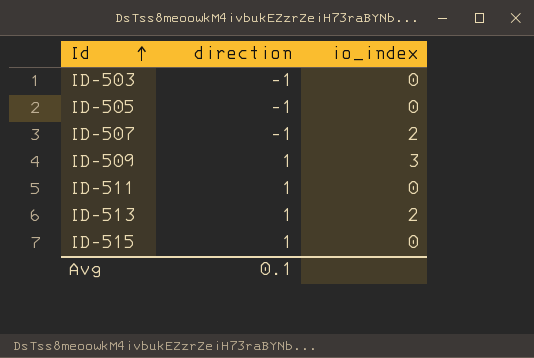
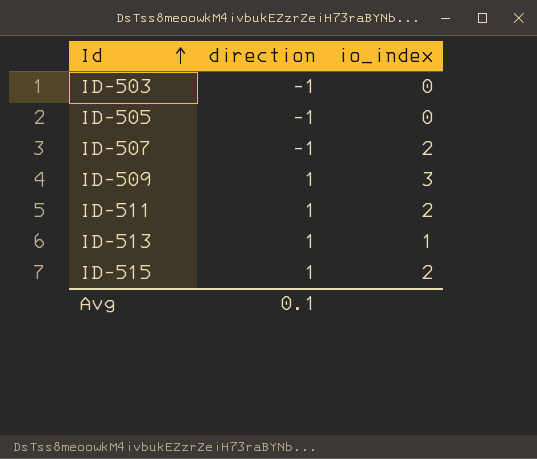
ID-511 | io_index: 0 -> 2
ID-513 | io_index: 2 -> 1
ID-515 | io_index: 0 -> 2

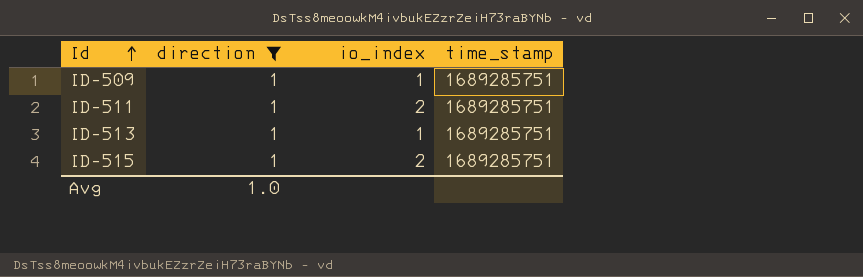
filter: none -> direction = 1
column time_stamp | position: none -> 4
ID-509 | io_index: 3 -> 1
Avg | direction: 0.1 -> 1.0

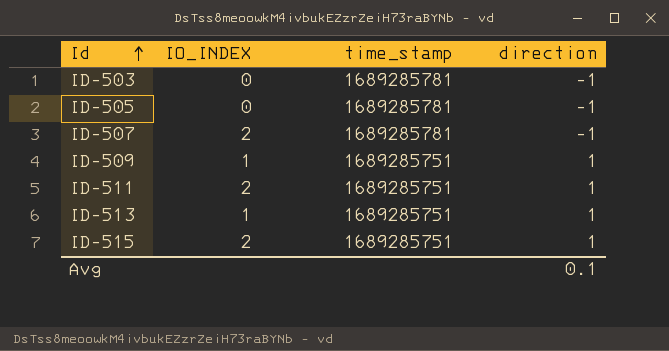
filter: direction = 1 -> none
column name: io_index -> IO_INDEX
column direction | position: 2 -> 4
Avg | direction: 1.0 -> 0.1

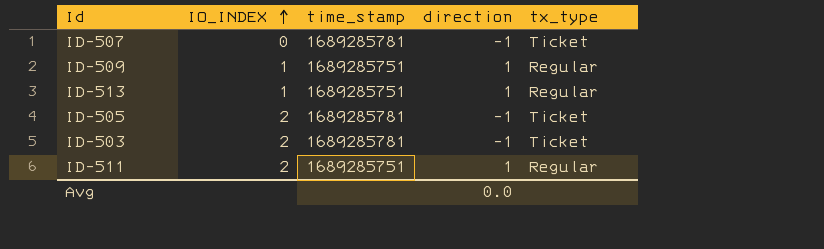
row order: Id ascending -> IO_INDEX ascending
column tx_type | position: none -> 5
row ID-515: 2 | 1689285751 | 1 -> none
ID-507 | IO_INDEX: 2 -> 0
ID-505 | IO_INDEX: 0 -> 2
ID-503 | IO_INDEX: 0 -> 2
Avg | direction: 0.1 -> 0.0

